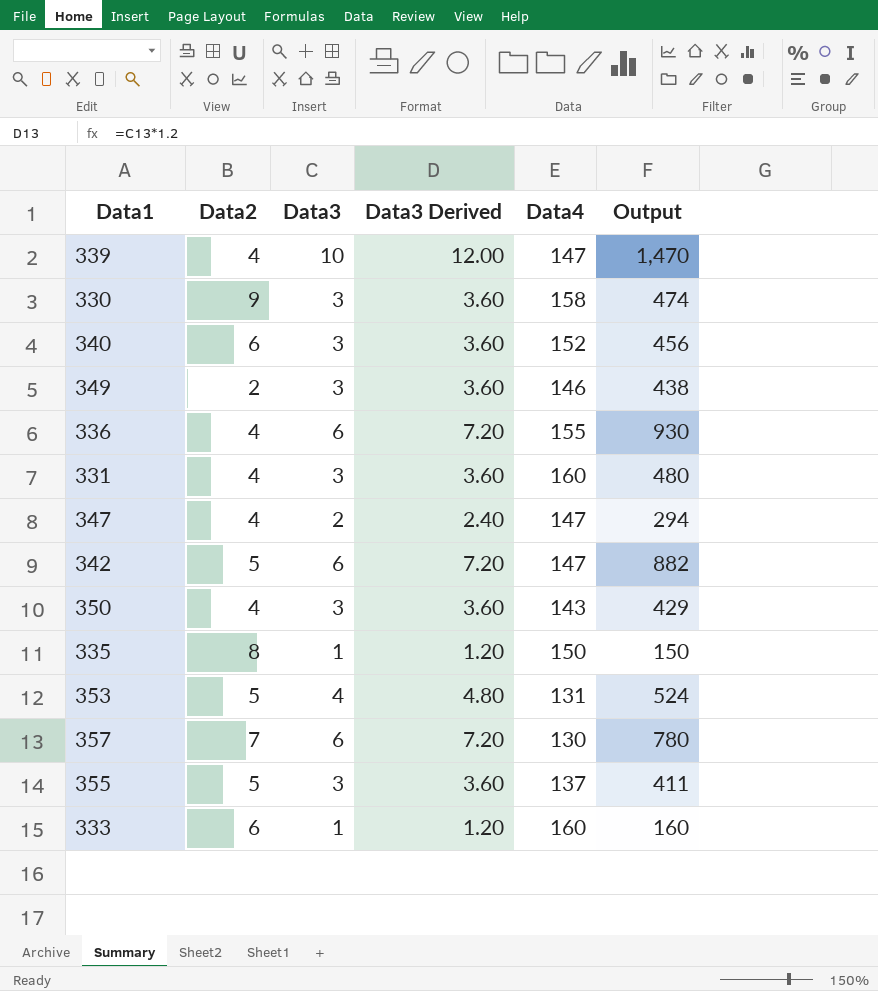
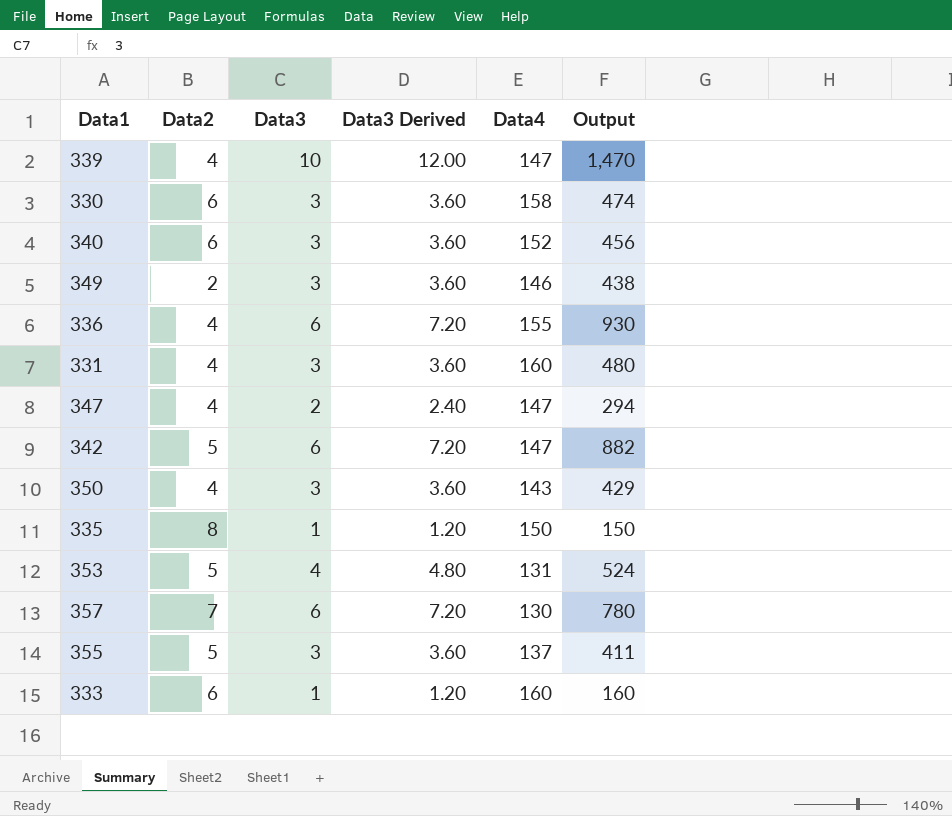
330 | Data2: 9 -> 6

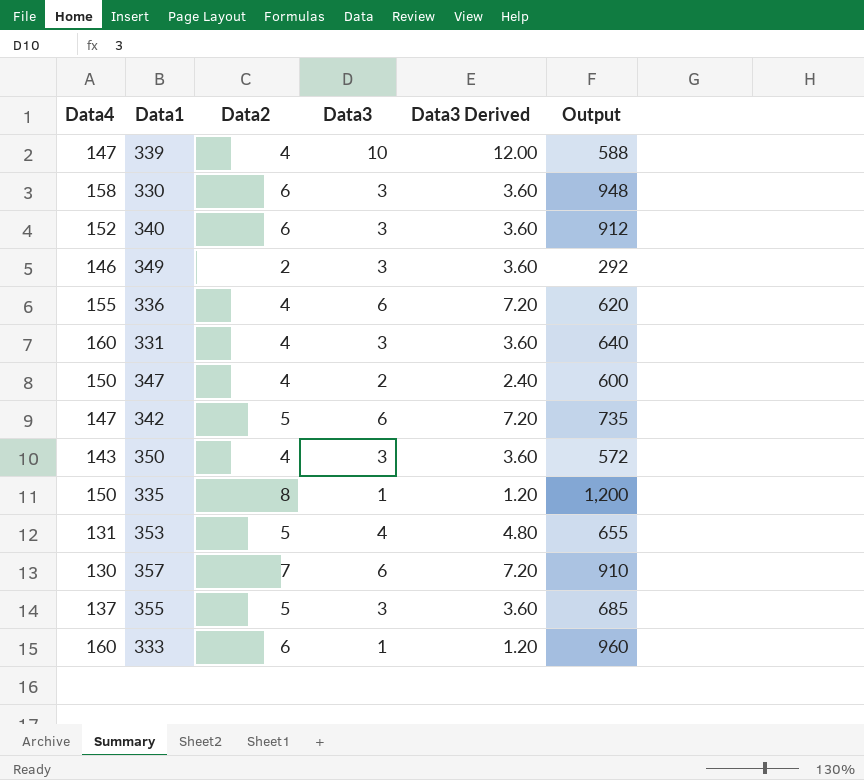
column Data4 | position: 5 -> 1
column Output | formula: [Data3] * [Data4] -> [Data4] * [Data2]
347 | Data4: 147 -> 150

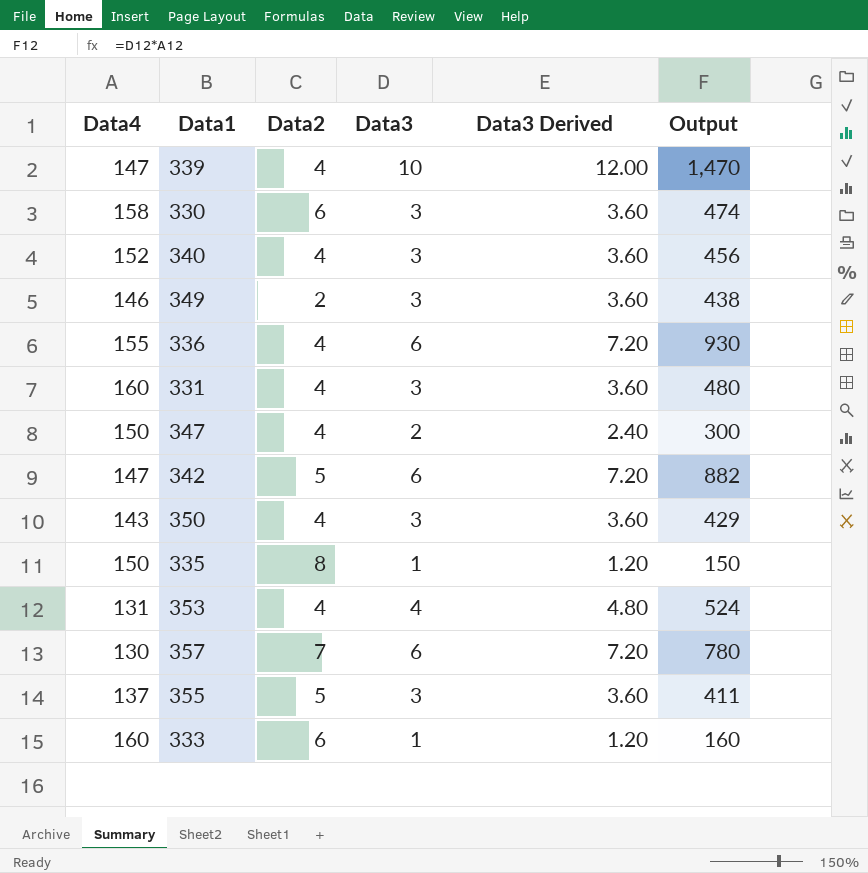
column Output | formula: [Data4] * [Data2] -> [Data4] * [Data3]
340 | Data2: 6 -> 4
353 | Data2: 5 -> 4

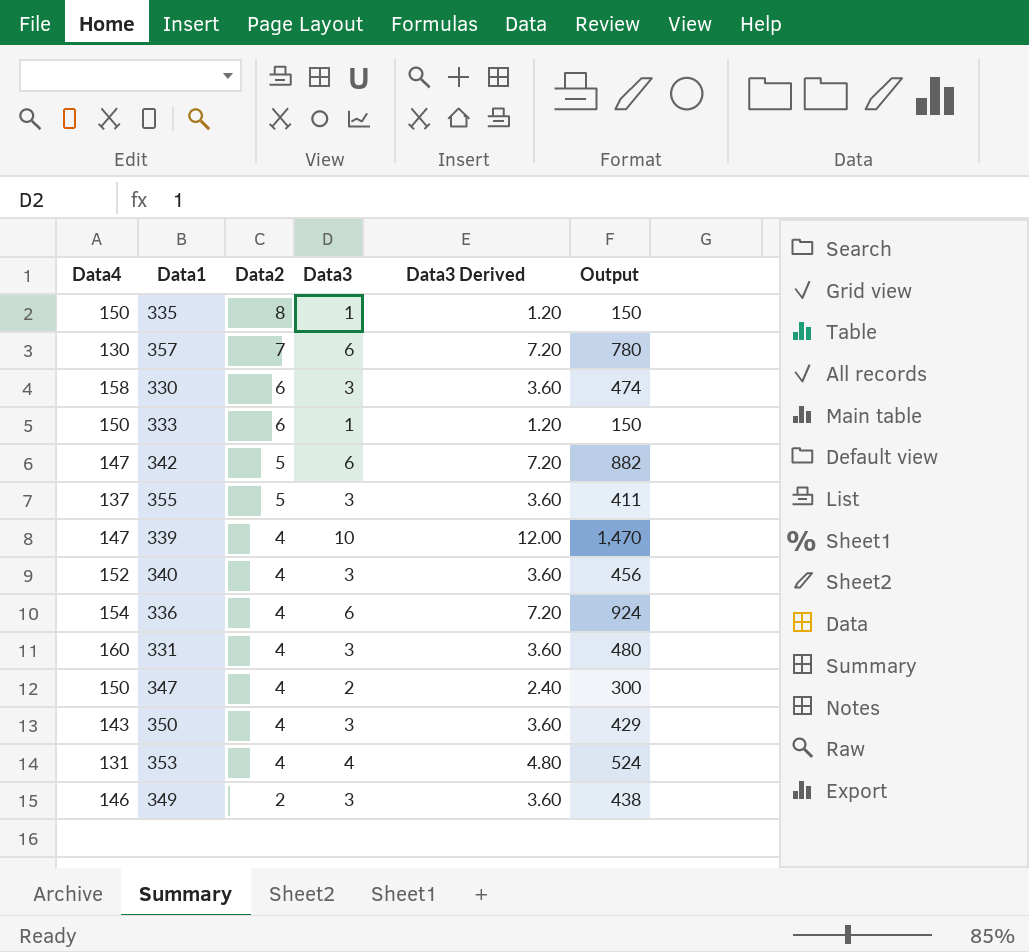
row order: none -> Data2 descending
333 | Data4: 160 -> 150
333 | Output: 160 -> 150
336 | Data4: 155 -> 154
336 | Output: 930 -> 924

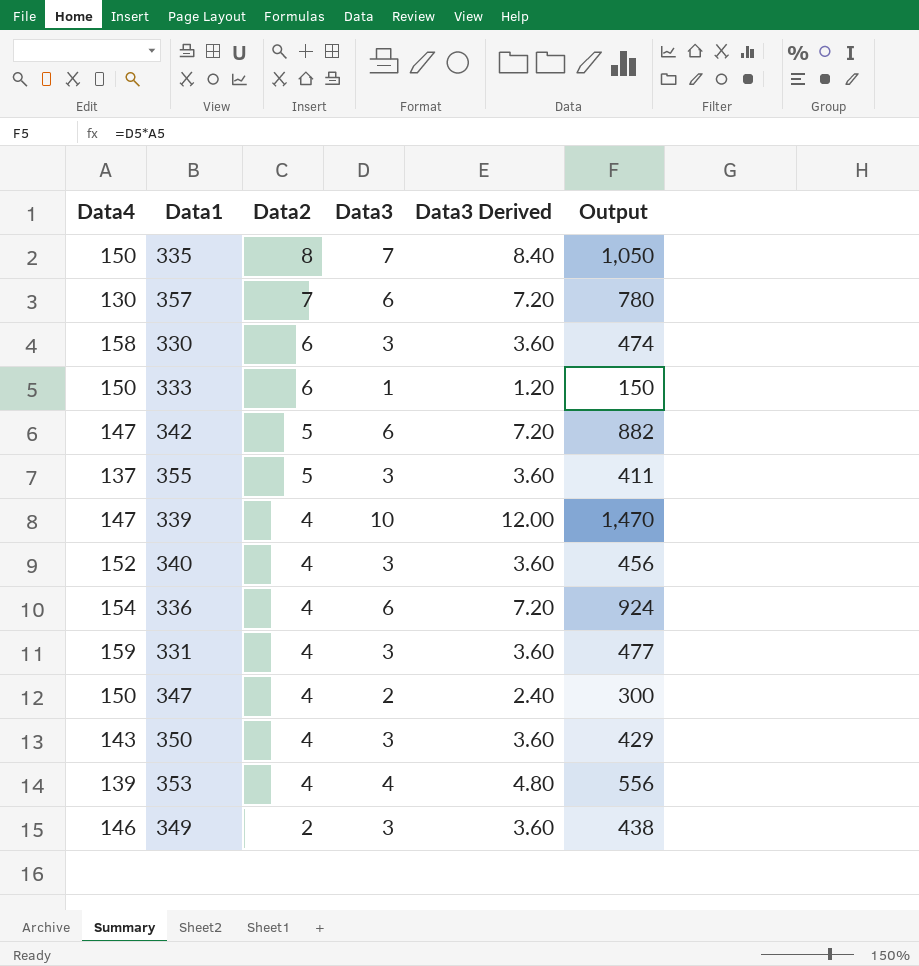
335 | Data3: 1 -> 7
335 | Data3 Derived: 1.20 -> 8.40
335 | Output: 150 -> 1,050
331 | Data4: 160 -> 159
331 | Output: 480 -> 477
353 | Data4: 131 -> 139
353 | Output: 524 -> 556

